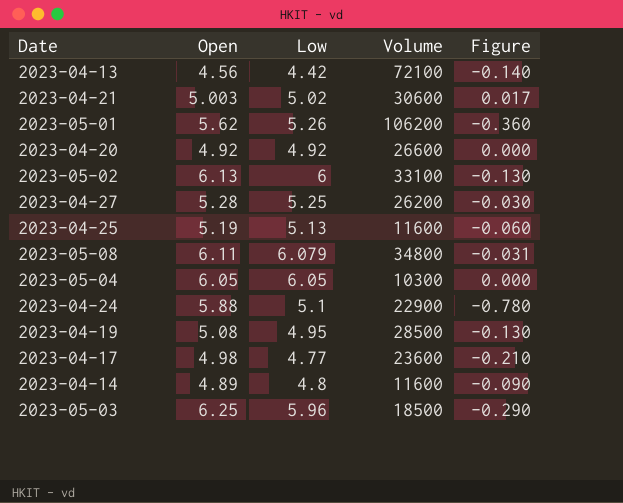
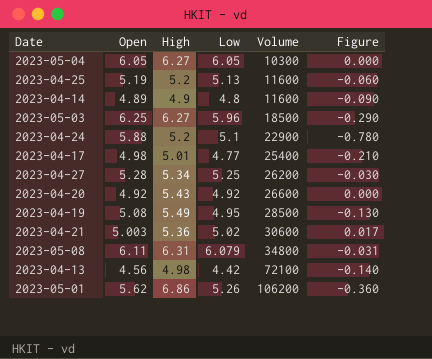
row order: none -> Volume ascending
column High | position: none -> 3
row 2023-05-02: 6.13 | 6 | 33100 | -0.130 -> none
2023-04-17 | Volume: 23600 -> 25400

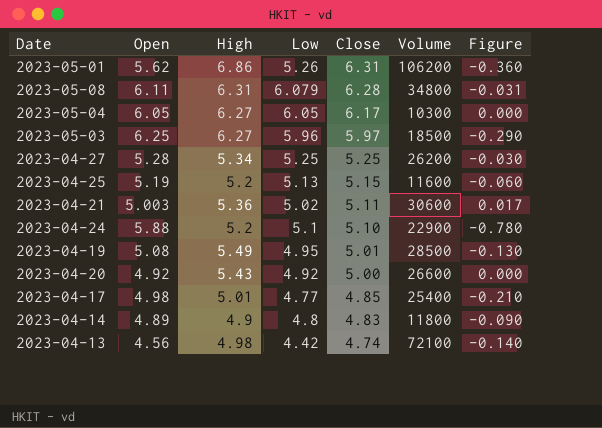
row order: Volume ascending -> Close descending
column Close | position: none -> 5
2023-04-14 | Volume: 11600 -> 11800

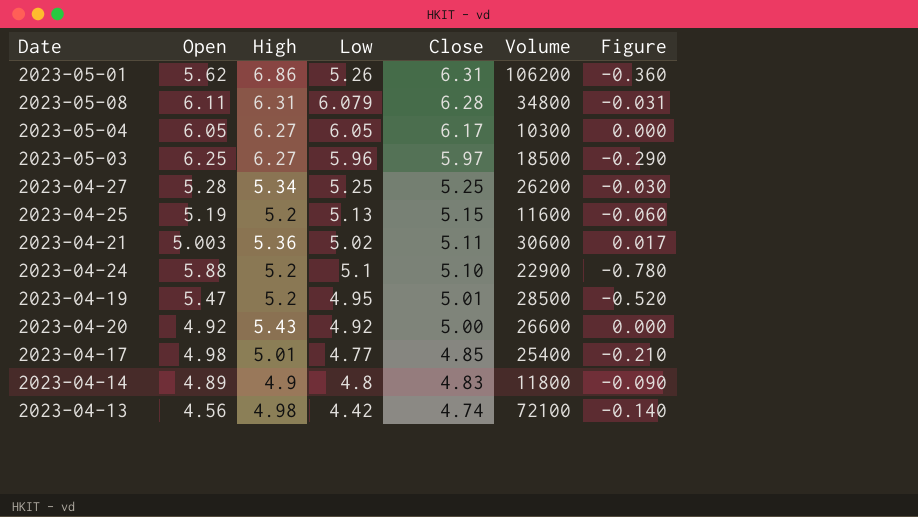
2023-04-19 | Open: 5.08 -> 5.47
2023-04-19 | High: 5.49 -> 5.2
2023-04-19 | Figure: -0.130 -> -0.520

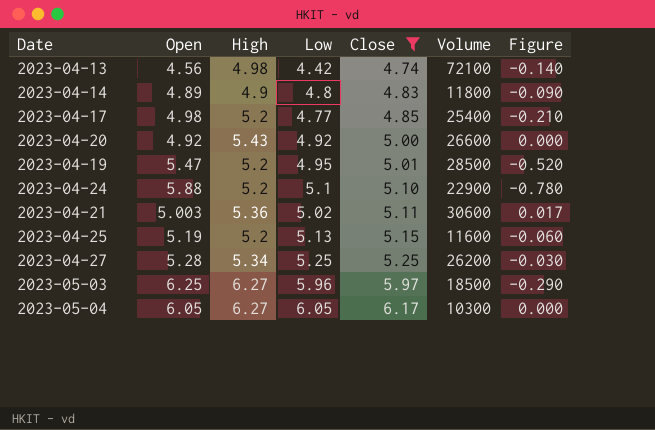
filter: none -> Close <= 6.17
row order: Close descending -> Close ascending
2023-04-17 | High: 5.01 -> 5.2

